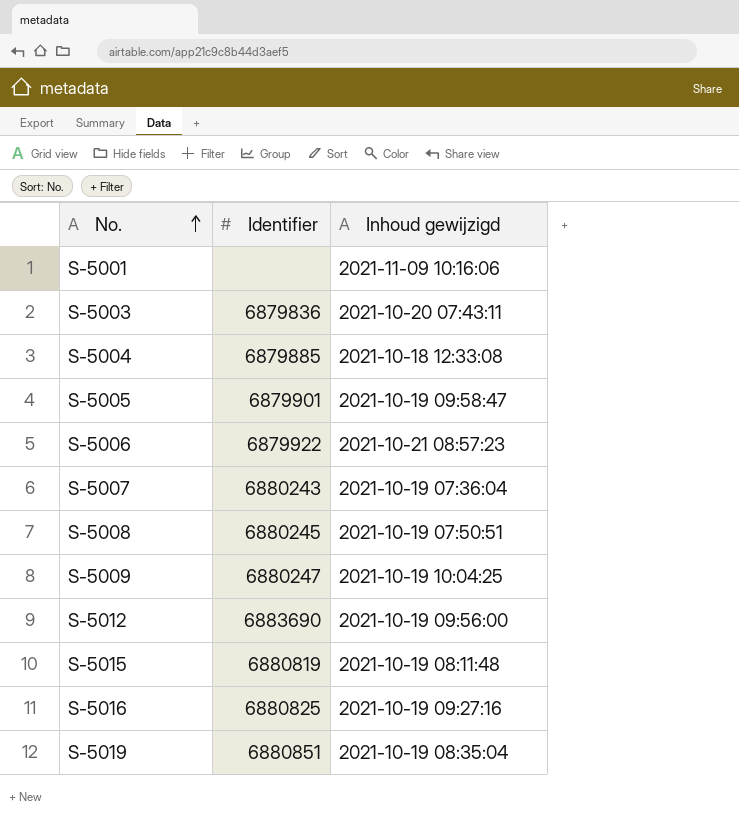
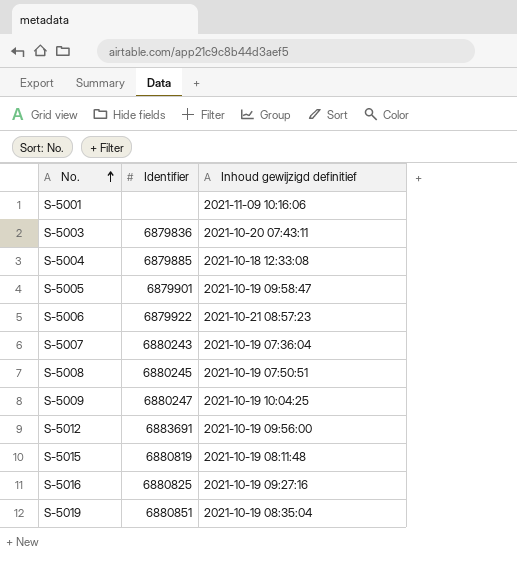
column name: Inhoud gewijzigd -> Inhoud gewijzigd definitief
S-5012 | Identifier: 6883690 -> 6883691

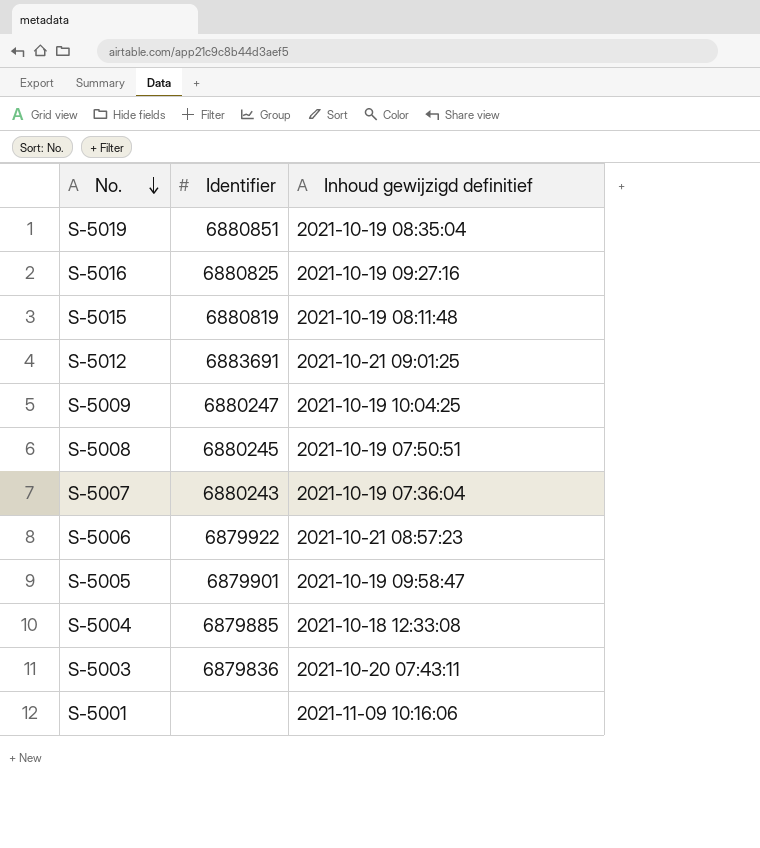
row order: No. ascending -> No. descending
S-5012 | Inhoud gewijzigd definitief: 2021-10-19 09:56:00 -> 2021-10-21 09:01:25

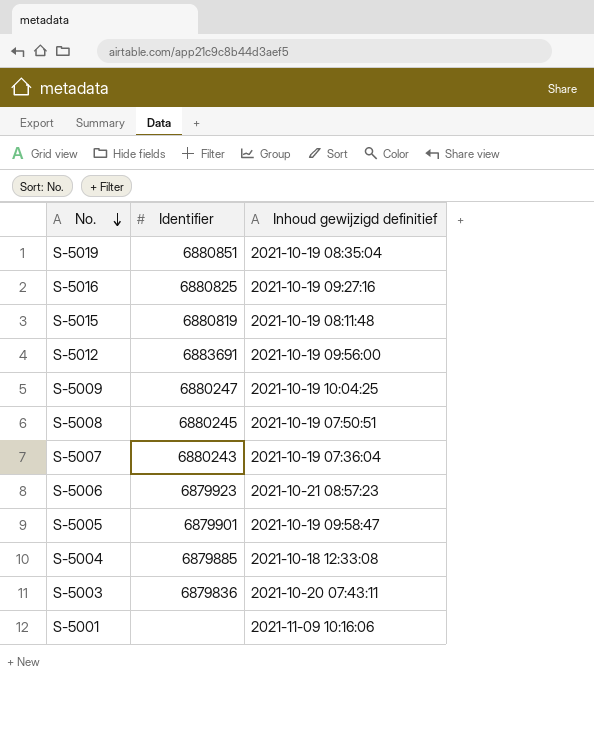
S-5012 | Inhoud gewijzigd definitief: 2021-10-21 09:01:25 -> 2021-10-19 09:56:00
S-5006 | Identifier: 6879922 -> 6879923

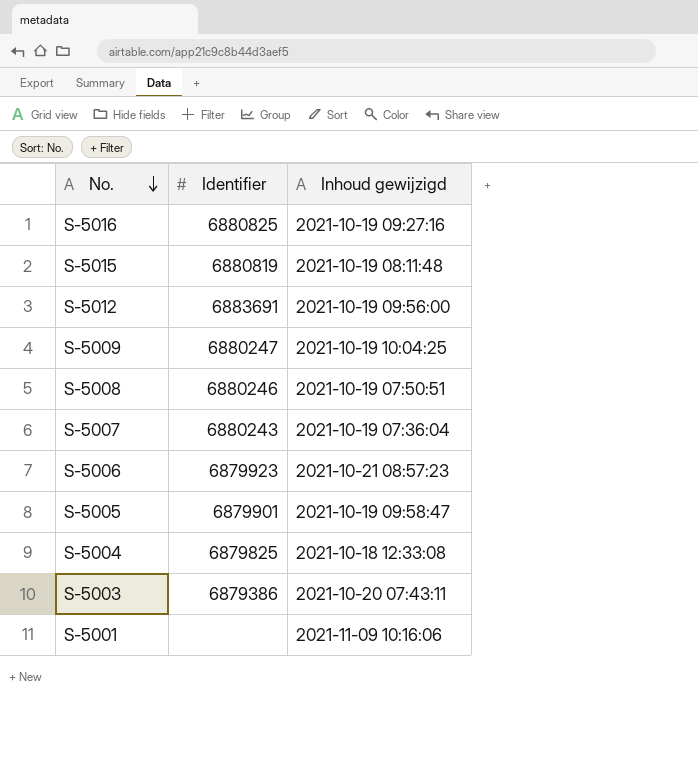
column name: Inhoud gewijzigd definitief -> Inhoud gewijzigd
row S-5019: 6880851 | 2021-10-19 08:35:04 -> none
S-5008 | Identifier: 6880245 -> 6880246
S-5004 | Identifier: 6879885 -> 6879825
S-5003 | Identifier: 6879836 -> 6879386

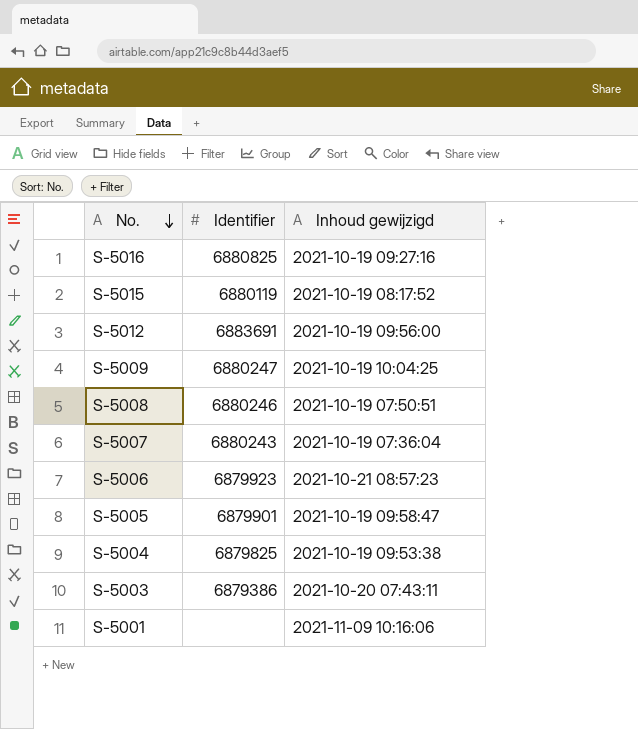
S-5015 | Identifier: 6880819 -> 6880119
S-5015 | Inhoud gewijzigd: 2021-10-19 08:11:48 -> 2021-10-19 08:17:52
S-5004 | Inhoud gewijzigd: 2021-10-18 12:33:08 -> 2021-10-19 09:53:38

